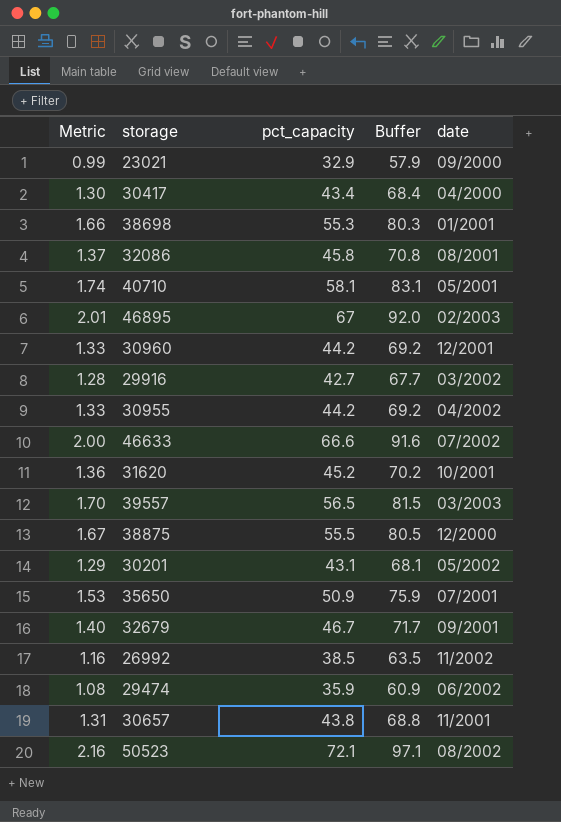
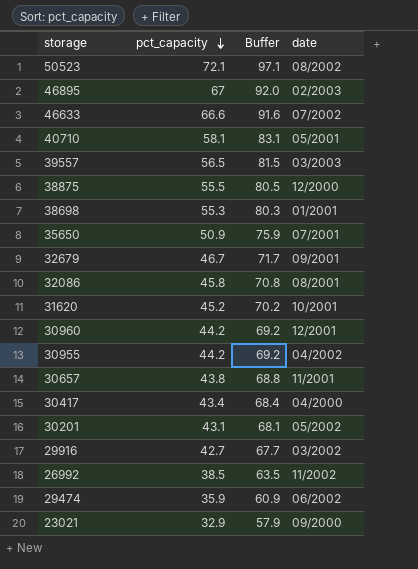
row order: none -> pct_capacity descending
column Metric | formula: [pct_capacity] * 0.03 -> none

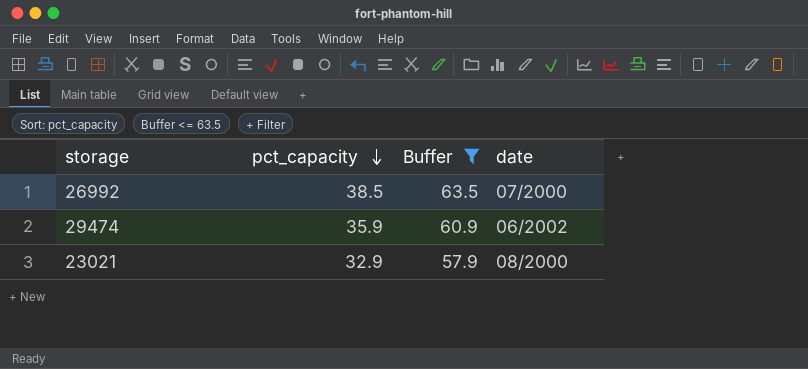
filter: none -> Buffer <= 63.5
26992 | date: 11/2002 -> 07/2000
23021 | date: 09/2000 -> 08/2000

